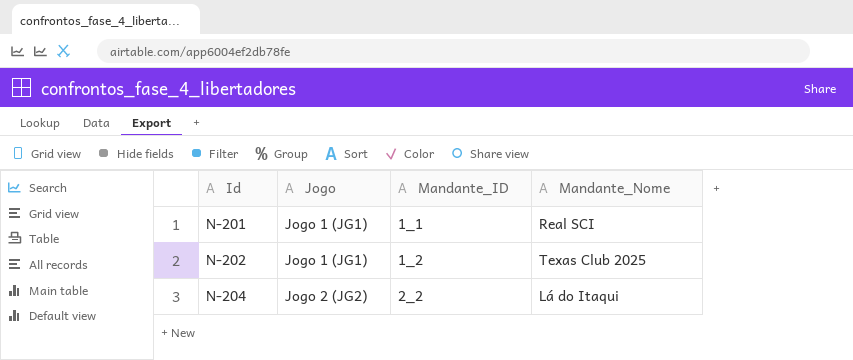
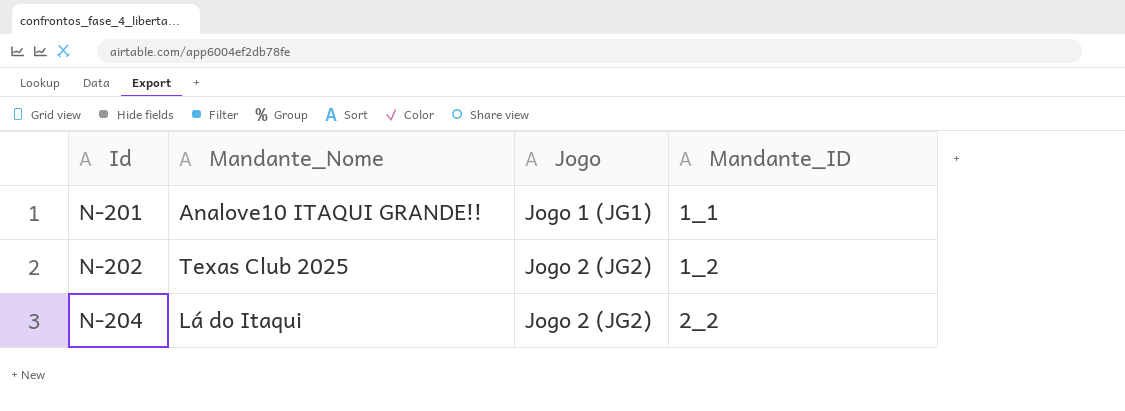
column Mandante_Nome | position: 4 -> 2
N-201 | Mandante_Nome: Real SCI -> Analove10 ITAQUI GRANDE!!
N-202 | Jogo: Jogo 1 (JG1) -> Jogo 2 (JG2)

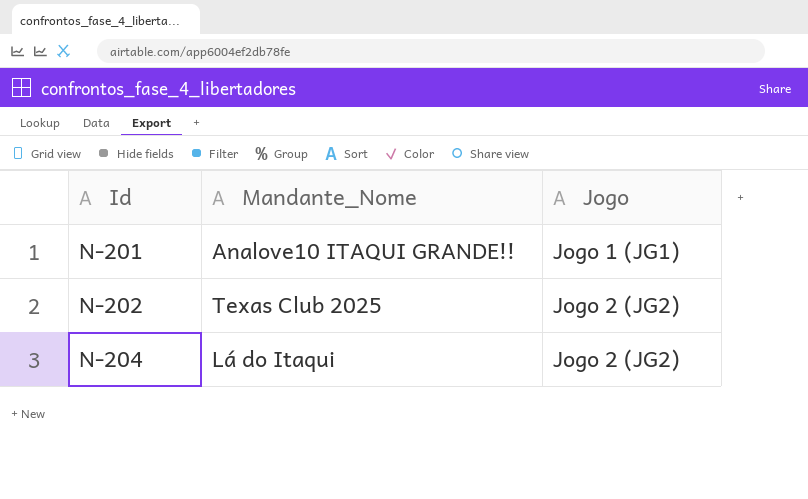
column Mandante_ID | position: 4 -> none

